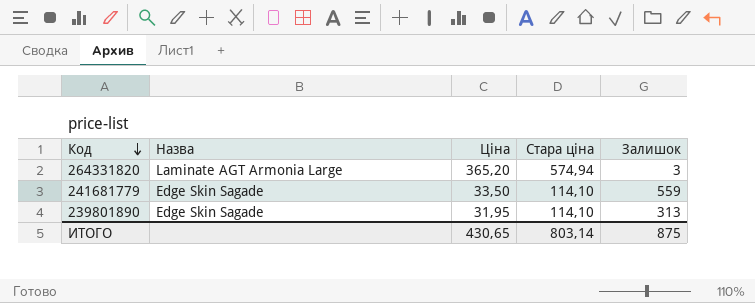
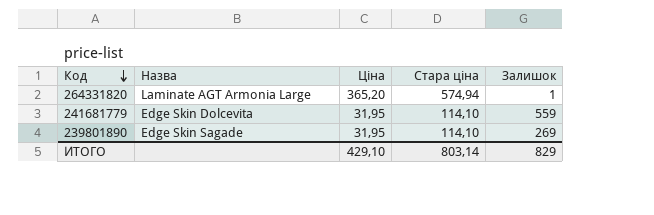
264331820 | Залишок: 3 -> 1
241681779 | Назва: Edge Skin Sagade -> Edge Skin Dolcevita
241681779 | Ціна: 33,50 -> 31,95
239801890 | Залишок: 313 -> 269
ИТОГО | Ціна: 430,65 -> 429,10
ИТОГО | Залишок: 875 -> 829

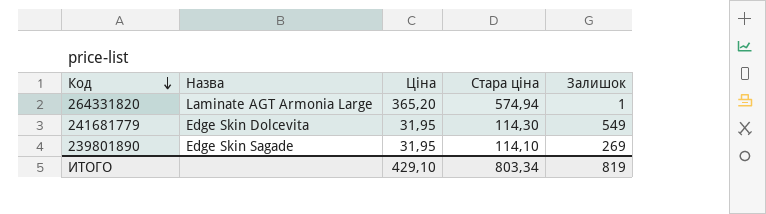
241681779 | Стара ціна: 114,10 -> 114,30
241681779 | Залишок: 559 -> 549
ИТОГО | Стара ціна: 803,14 -> 803,34
ИТОГО | Залишок: 829 -> 819

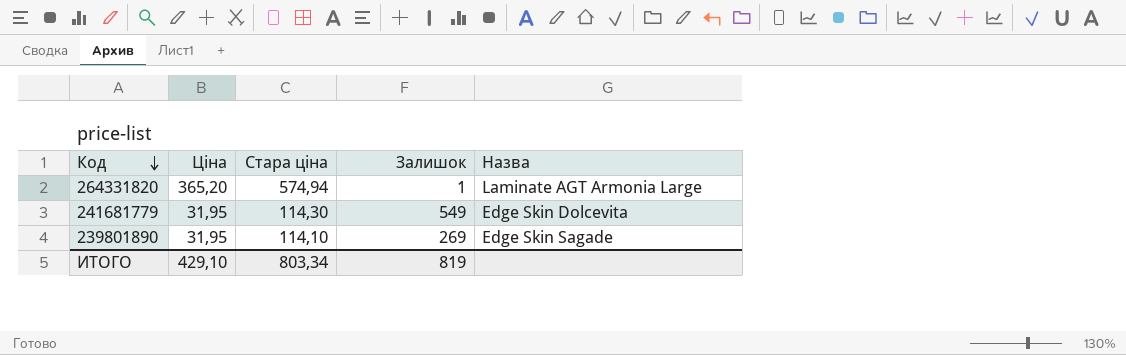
column Назва | position: 2 -> 5

